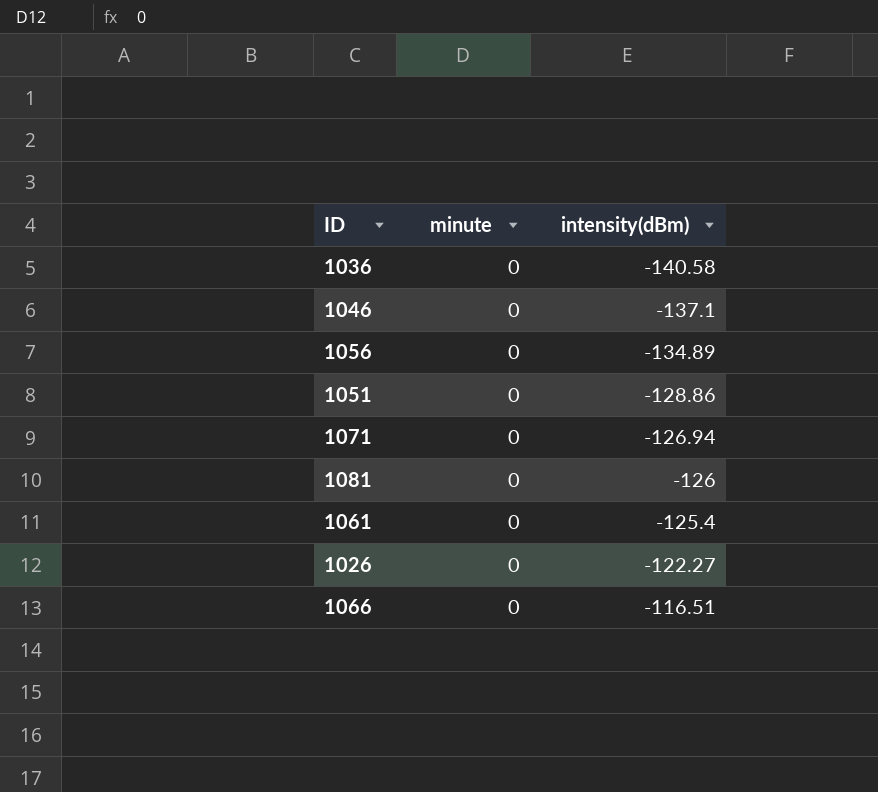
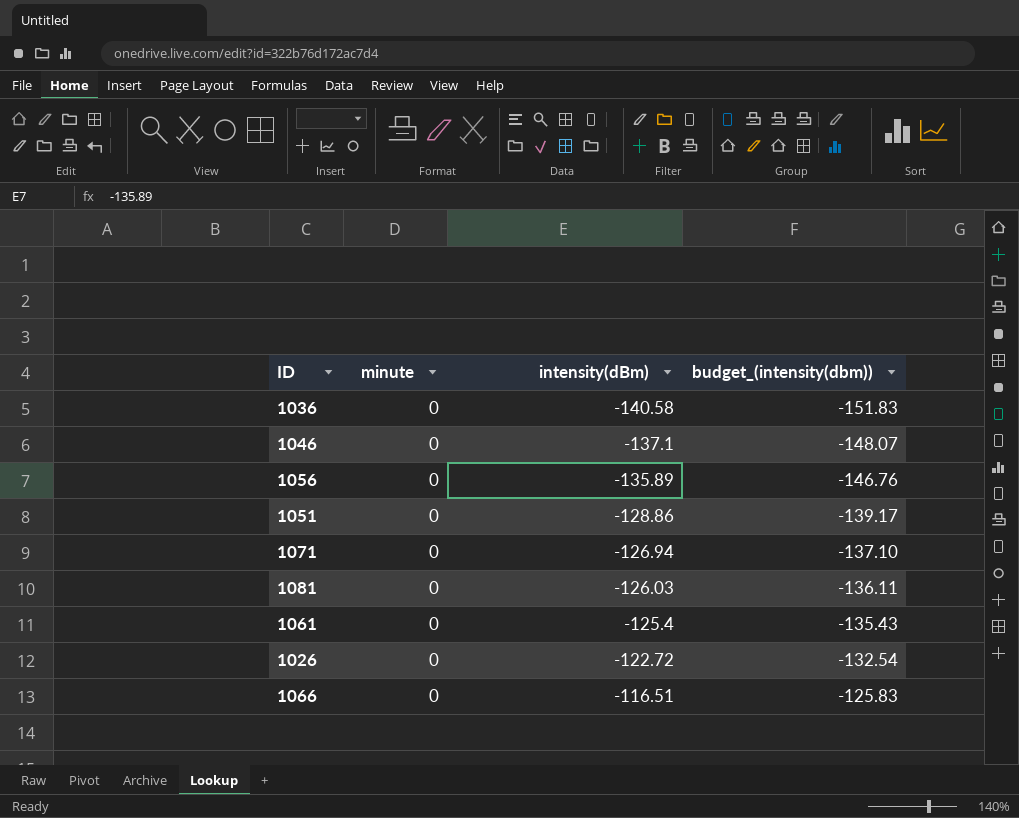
column budget_(intensity(dbm)) | formula: none -> [intensity(dBm)] * 1.08
1056 | intensity(dBm): -134.89 -> -135.89
1081 | intensity(dBm): -126 -> -126.03
1026 | intensity(dBm): -122.27 -> -122.72

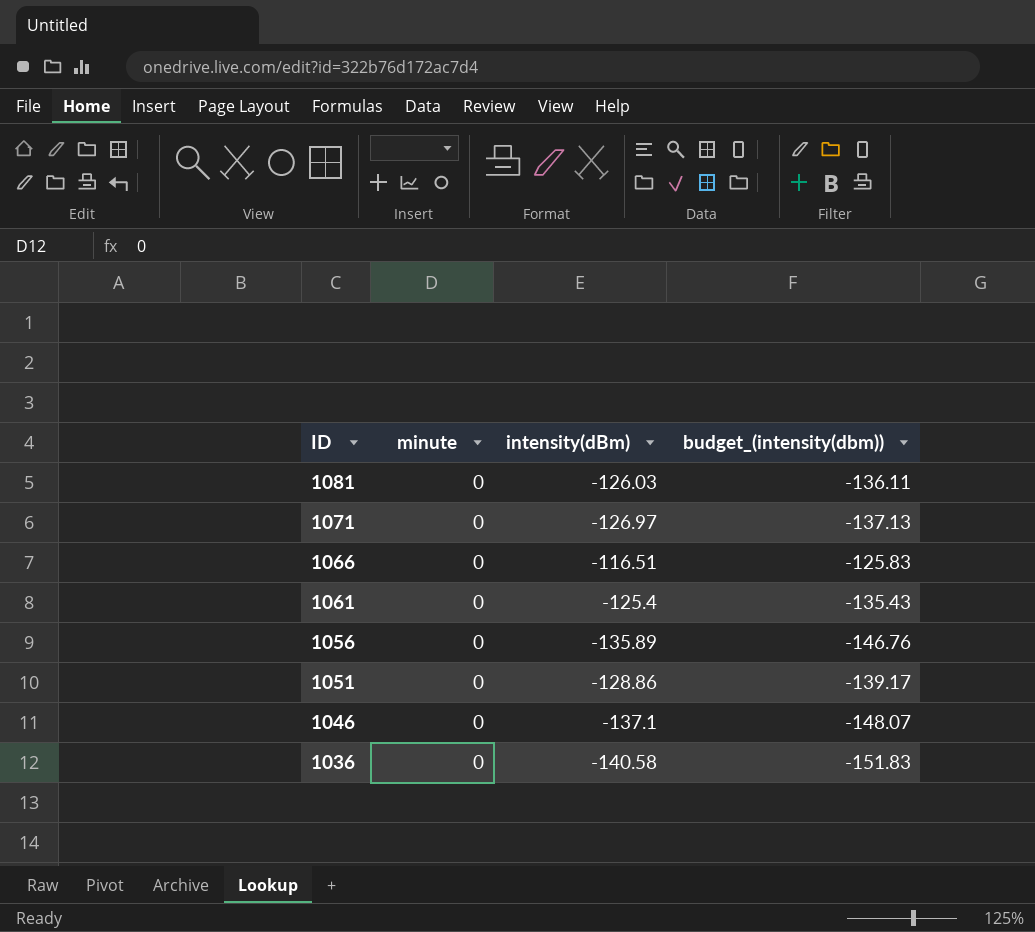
row order: intensity(dBm) ascending -> ID descending
row 1026: 0 | -122.72 | -132.54 -> none
1071 | intensity(dBm): -126.94 -> -126.97
1071 | budget_(intensity(dbm)): -137.10 -> -137.13

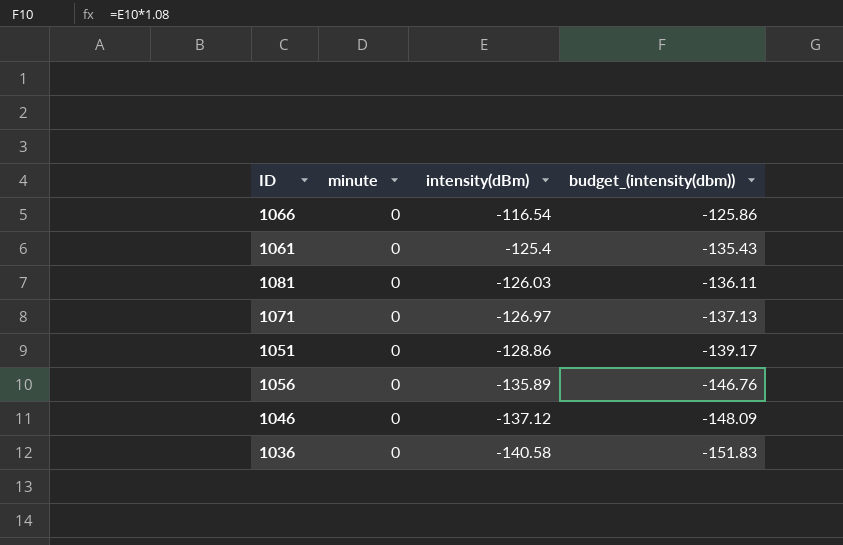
row order: ID descending -> intensity(dBm) descending
1066 | intensity(dBm): -116.51 -> -116.54
1066 | budget_(intensity(dbm)): -125.83 -> -125.86
1046 | intensity(dBm): -137.1 -> -137.12
1046 | budget_(intensity(dbm)): -148.07 -> -148.09

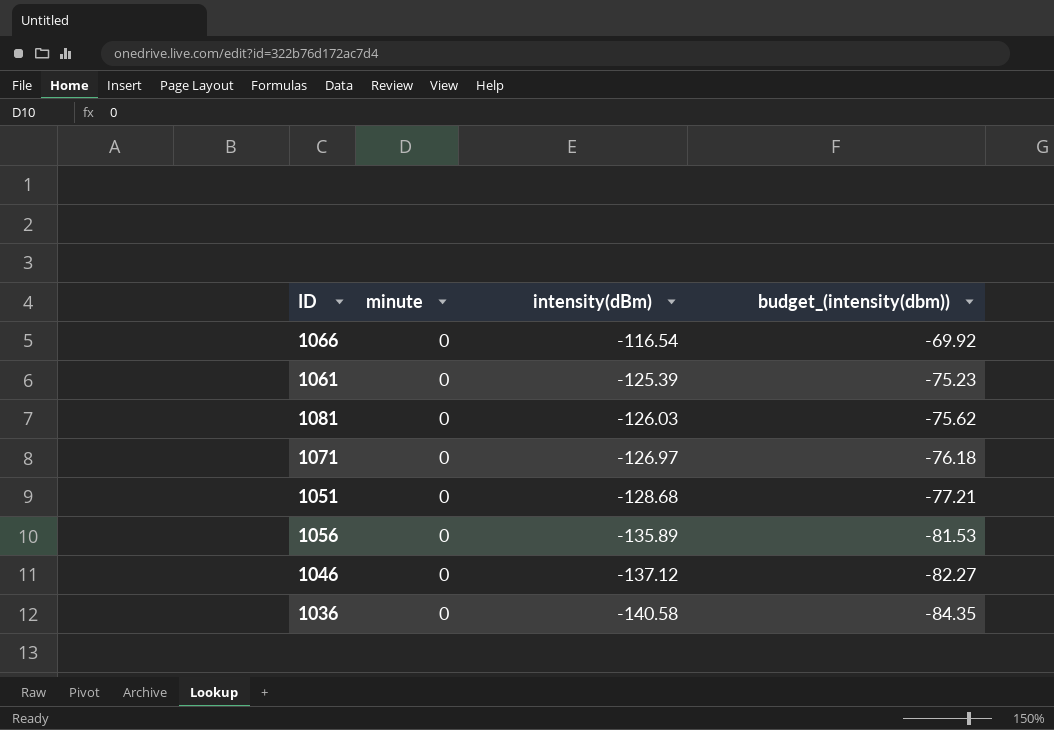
column budget_(intensity(dbm)) | formula: [intensity(dBm)] * 1.08 -> [intensity(dBm)] * 0.6
1061 | intensity(dBm): -125.4 -> -125.39
1051 | intensity(dBm): -128.86 -> -128.68

